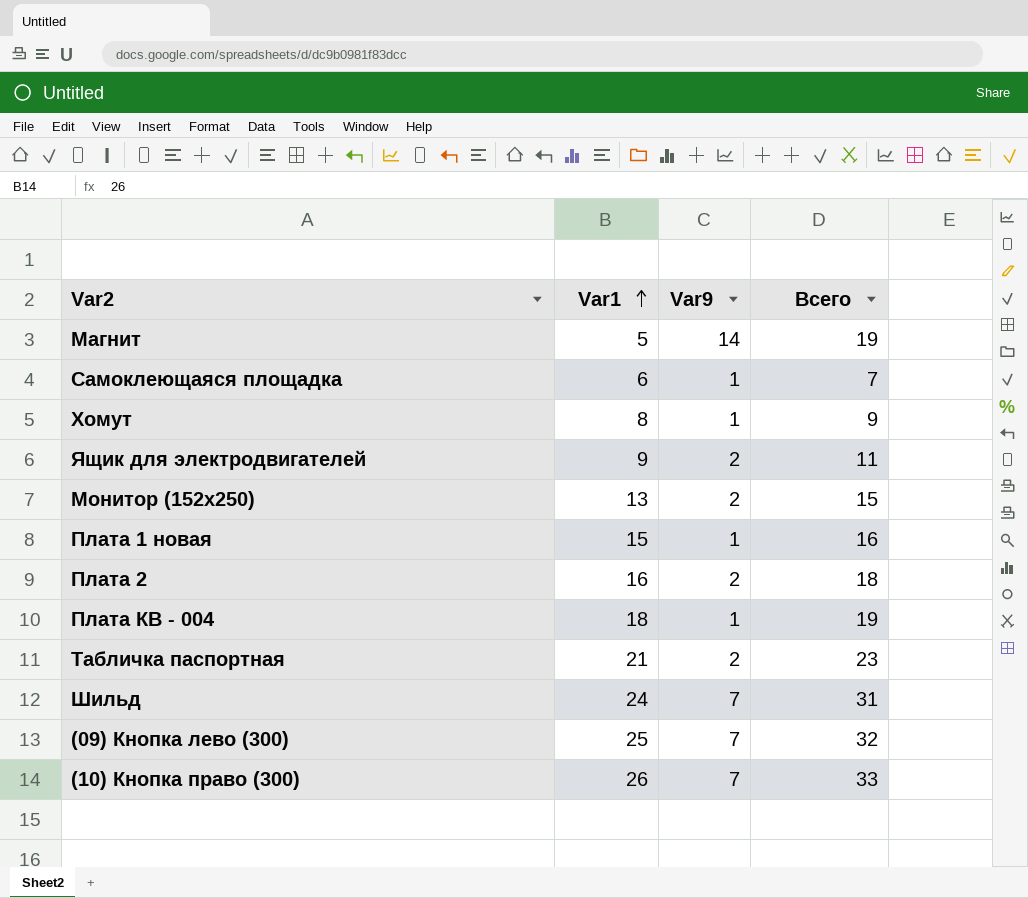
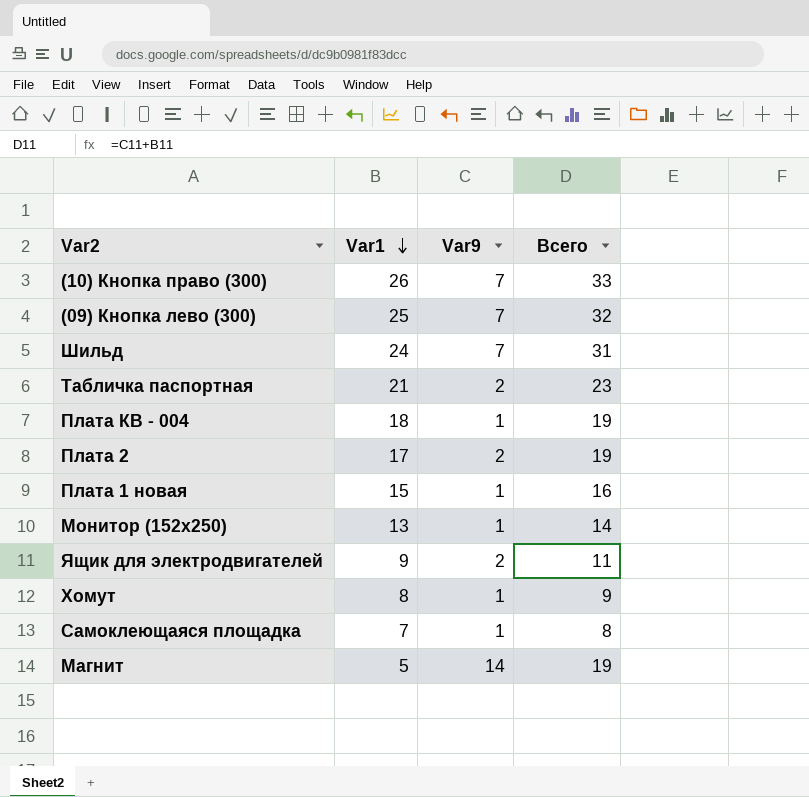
row order: Var1 ascending -> Var1 descending
Плата 2 | Var1: 16 -> 17
Плата 2 | Всего: 18 -> 19
Монитор (152х250) | Var9: 2 -> 1
Монитор (152х250) | Всего: 15 -> 14
Самоклеющаяся площадка | Var1: 6 -> 7
Самоклеющаяся площадка | Всего: 7 -> 8

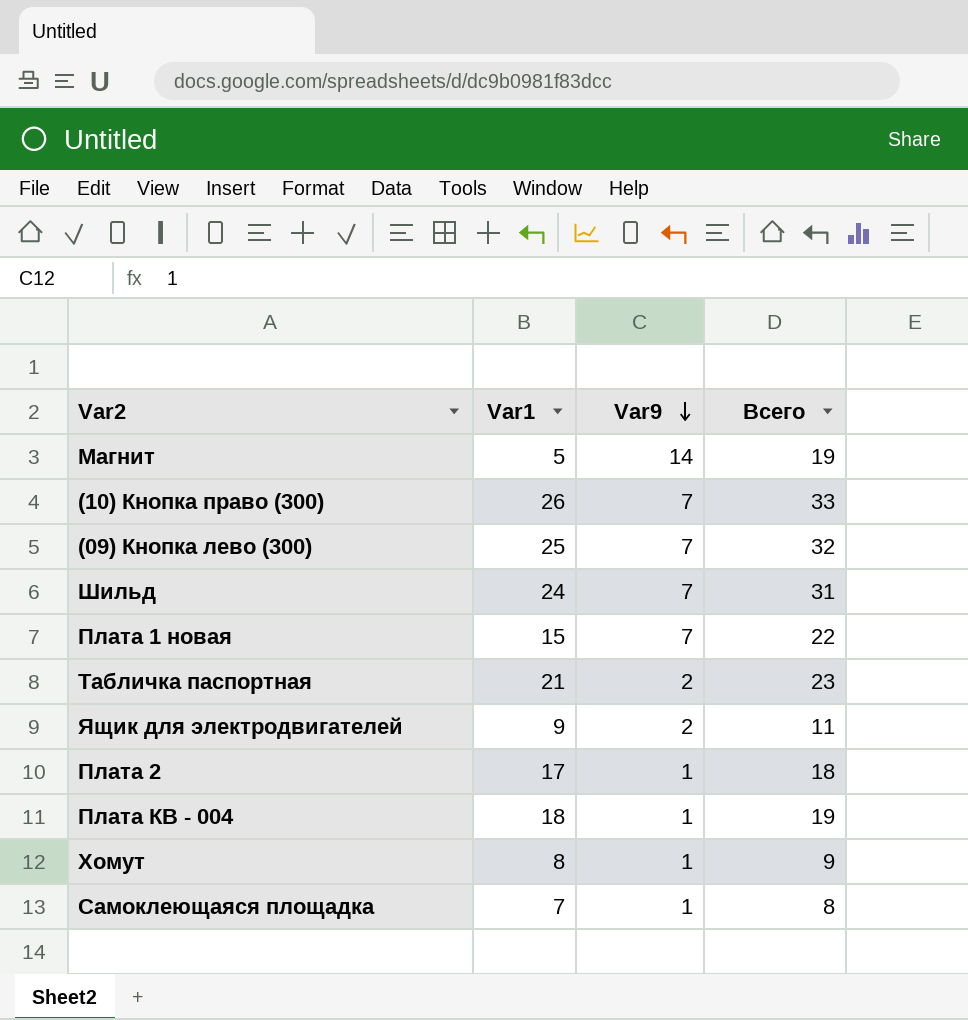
row order: Var1 descending -> Var9 descending
row Монитор (152х250): 13 | 1 | 14 -> none
Плата 1 новая | Var9: 1 -> 7
Плата 1 новая | Всего: 16 -> 22
Плата 2 | Var9: 2 -> 1
Плата 2 | Всего: 19 -> 18

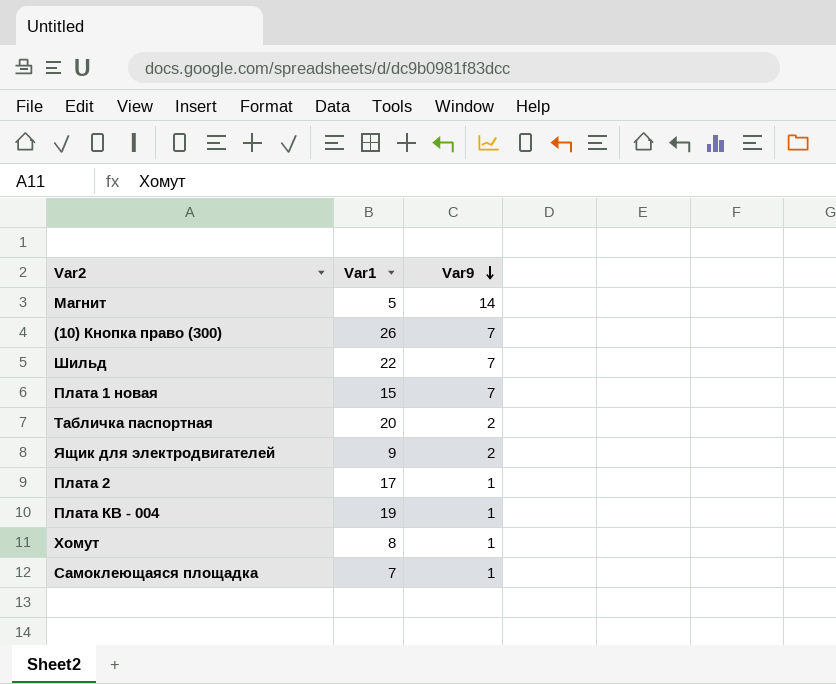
column Всего | formula: [Var1] + [Var9] -> none
row (09) Кнопка лево (300): 25 | 7 | 32 -> none
Шильд | Var1: 24 -> 22
Табличка паспортная | Var1: 21 -> 20
Плата КВ - 004 | Var1: 18 -> 19

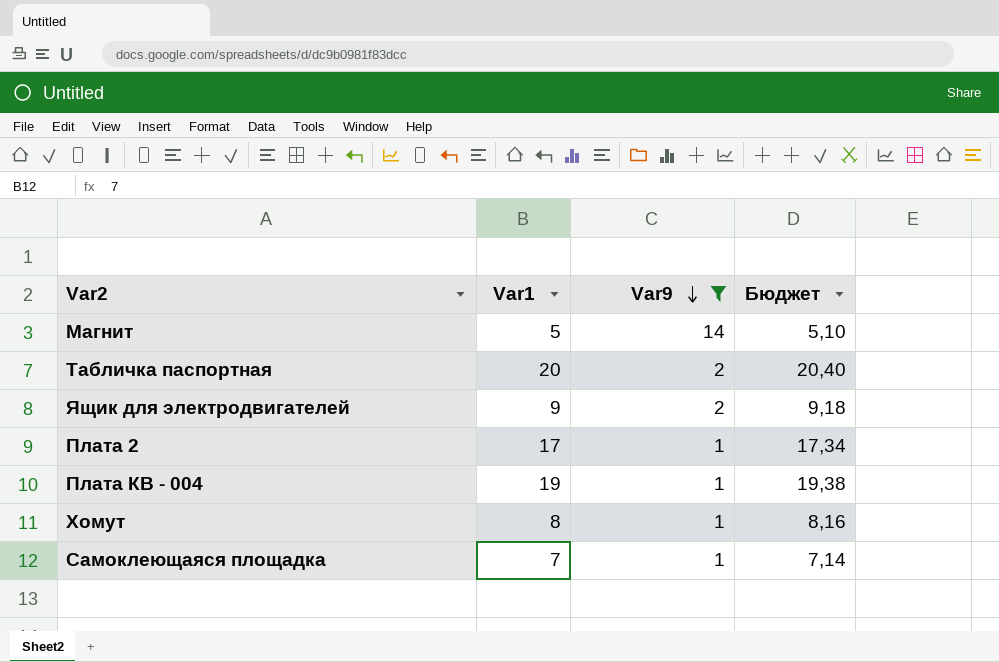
filter: none -> Var9 != 7
column Бюджет | formula: none -> [Var1] * 1,02

